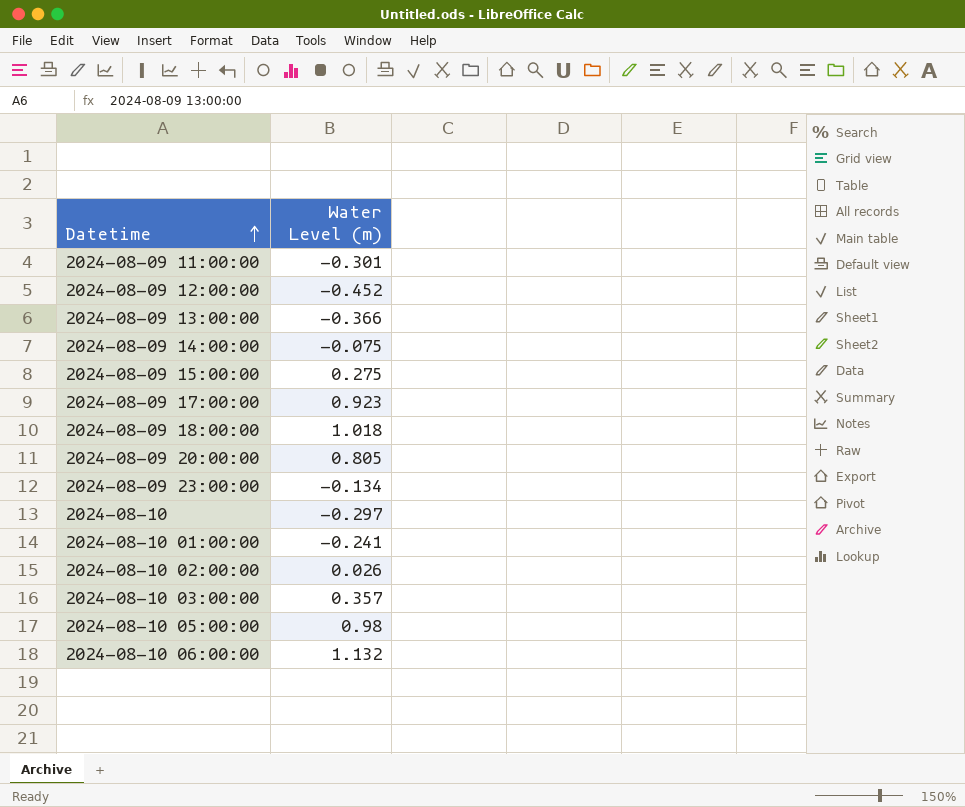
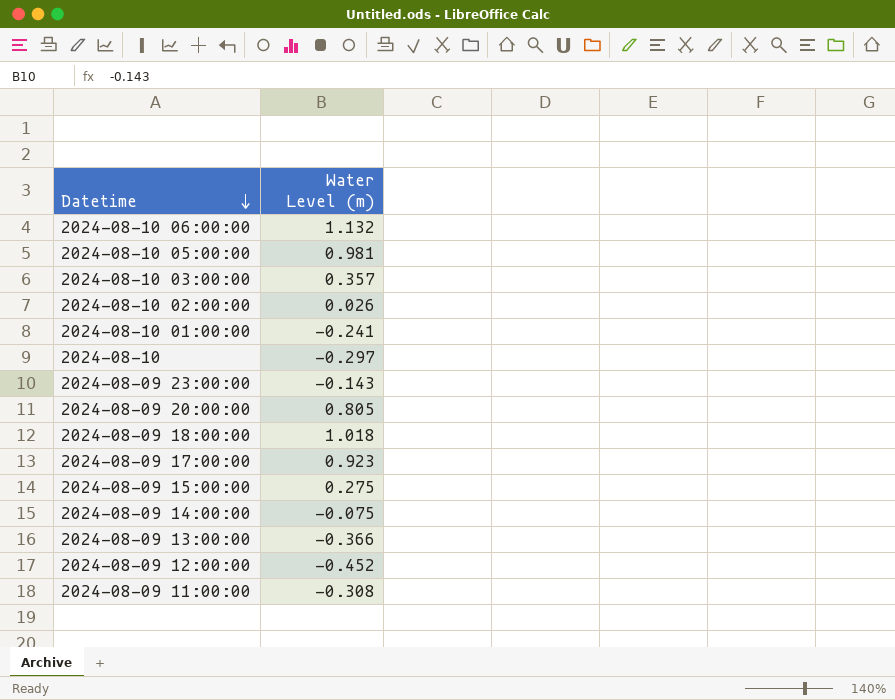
row order: Datetime ascending -> Datetime descending
2024-08-10 05:00:00 | Water Level (m): 0.98 -> 0.981
2024-08-09 23:00:00 | Water Level (m): -0.134 -> -0.143
2024-08-09 11:00:00 | Water Level (m): -0.301 -> -0.308

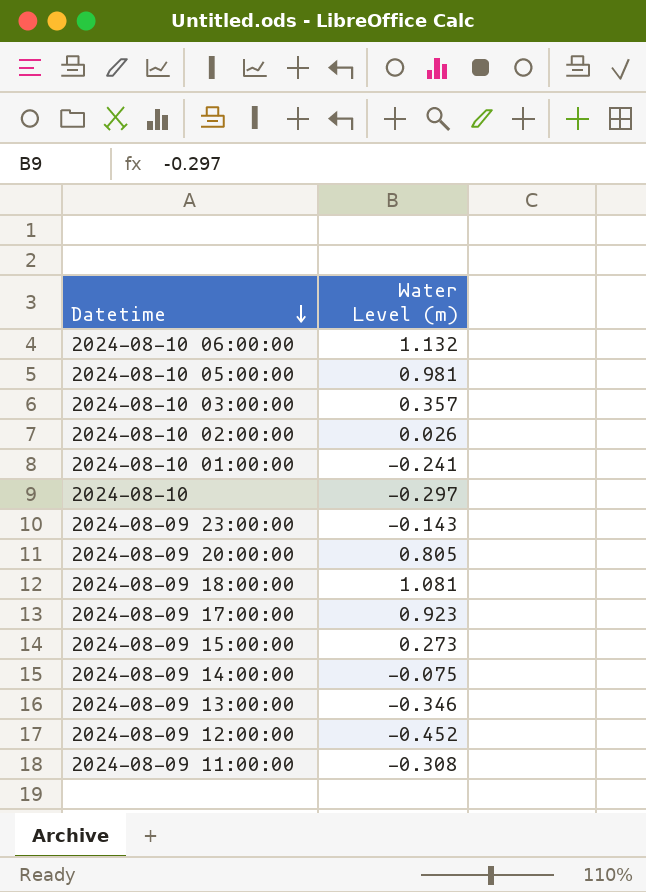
2024-08-09 18:00:00 | Water Level (m): 1.018 -> 1.081
2024-08-09 15:00:00 | Water Level (m): 0.275 -> 0.273
2024-08-09 13:00:00 | Water Level (m): -0.366 -> -0.346

